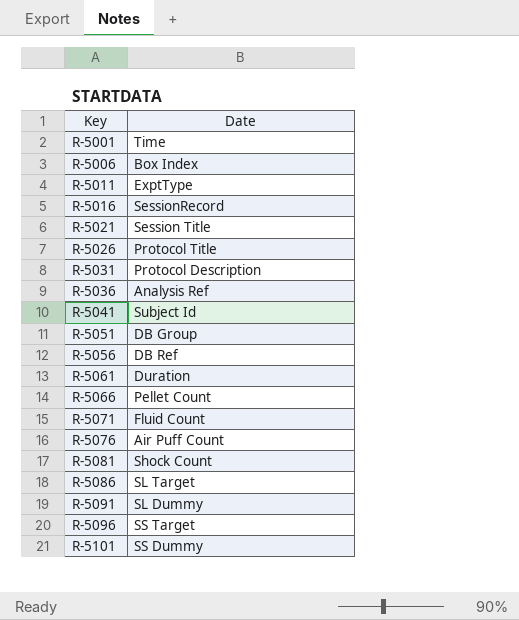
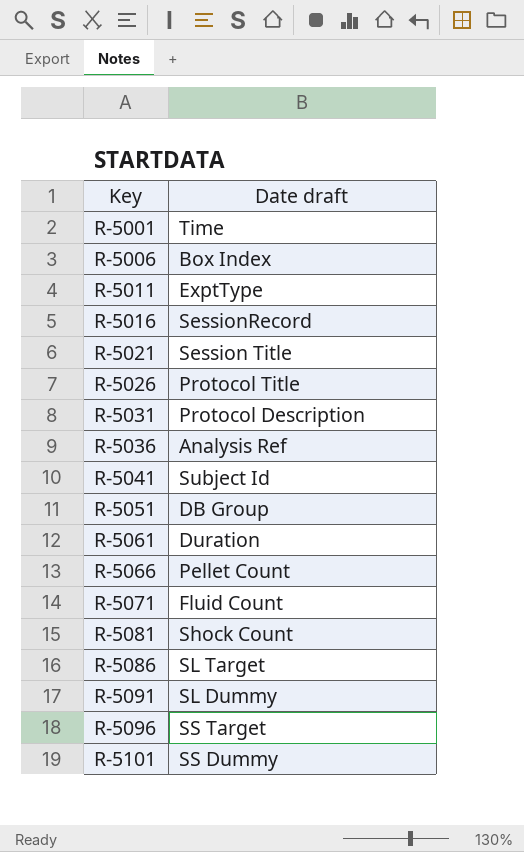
column name: Date -> Date draft
row R-5056: DB Ref -> none
row R-5076: Air Puff Count -> none

